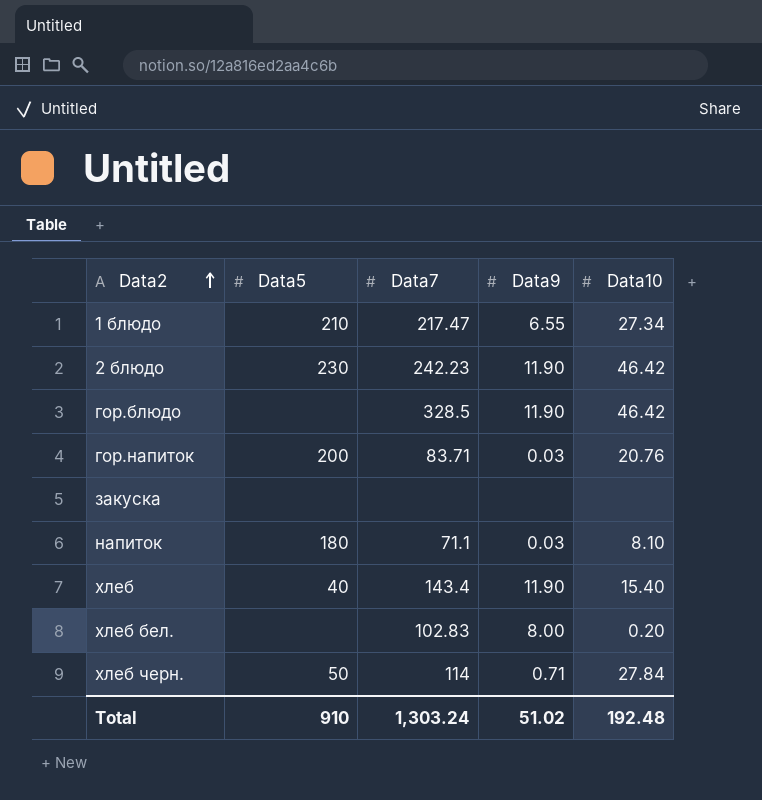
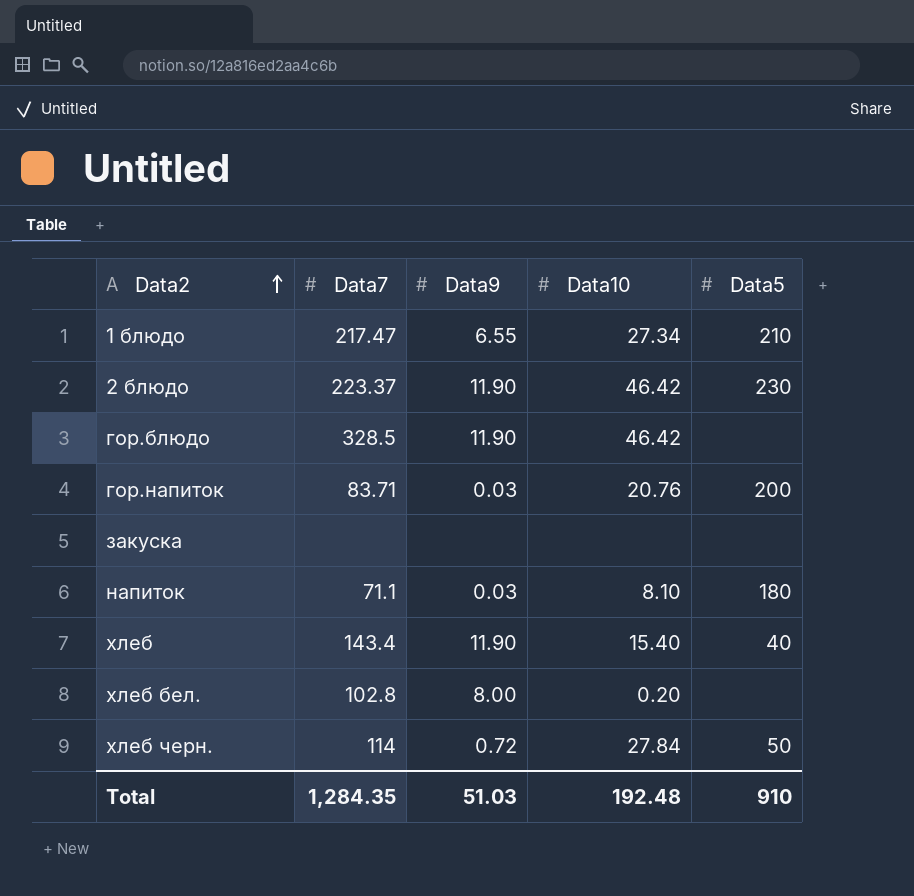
column Data5 | position: 2 -> 5
2 блюдо | Data7: 242.23 -> 223.37
хлеб бел. | Data7: 102.83 -> 102.8
хлеб черн. | Data9: 0.71 -> 0.72
Total | Data7: 1,303.24 -> 1,284.35
Total | Data9: 51.02 -> 51.03

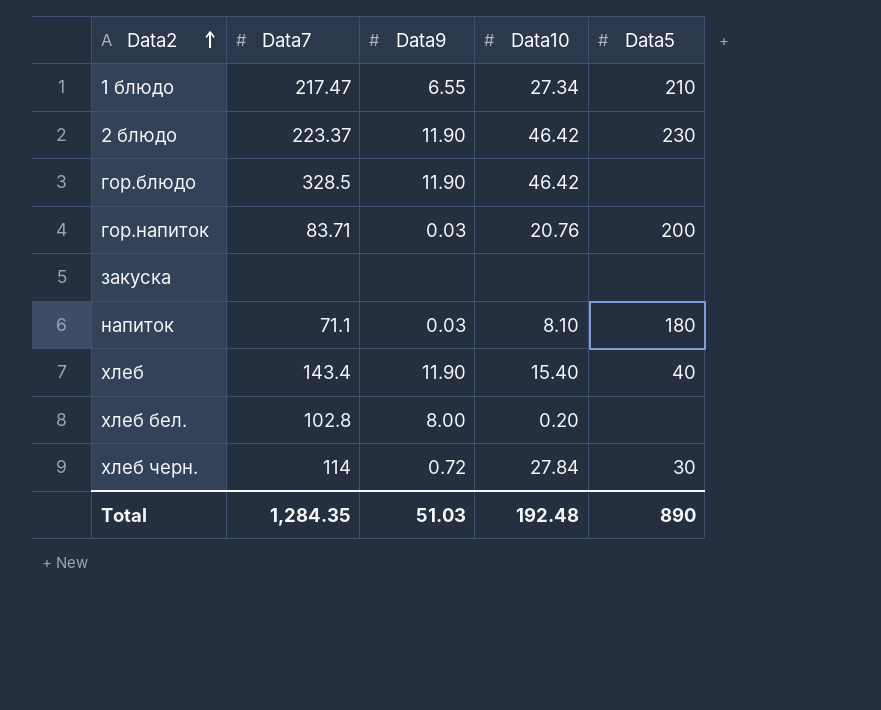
хлеб черн. | Data5: 50 -> 30
Total | Data5: 910 -> 890

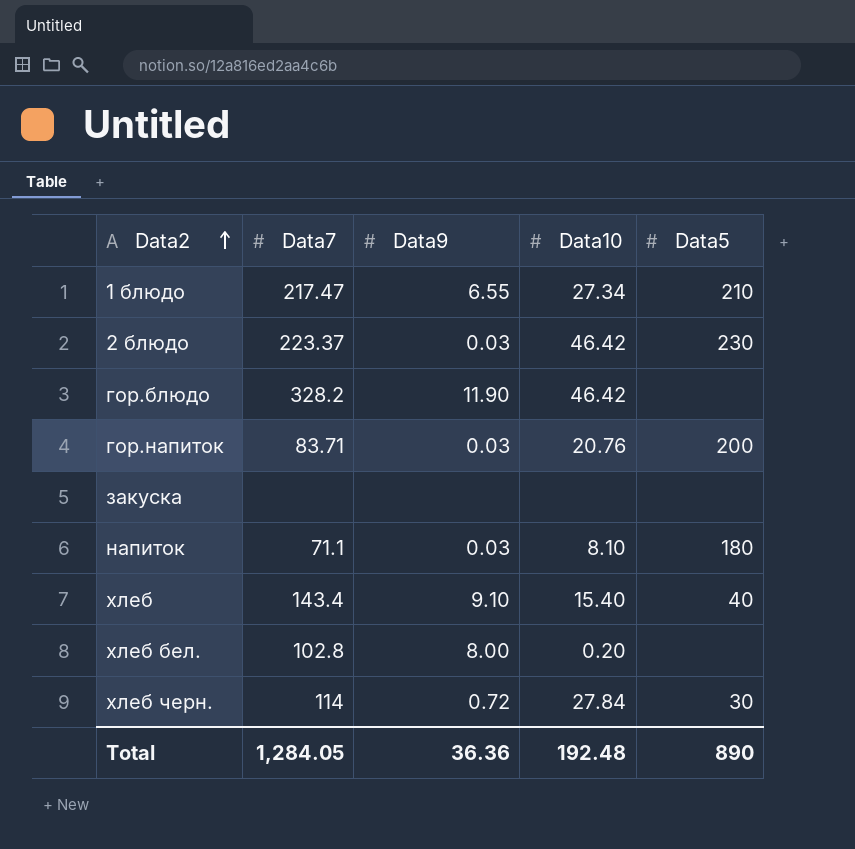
2 блюдо | Data9: 11.90 -> 0.03
гор.блюдо | Data7: 328.5 -> 328.2
хлеб | Data9: 11.90 -> 9.10
Total | Data7: 1,284.35 -> 1,284.05
Total | Data9: 51.03 -> 36.36

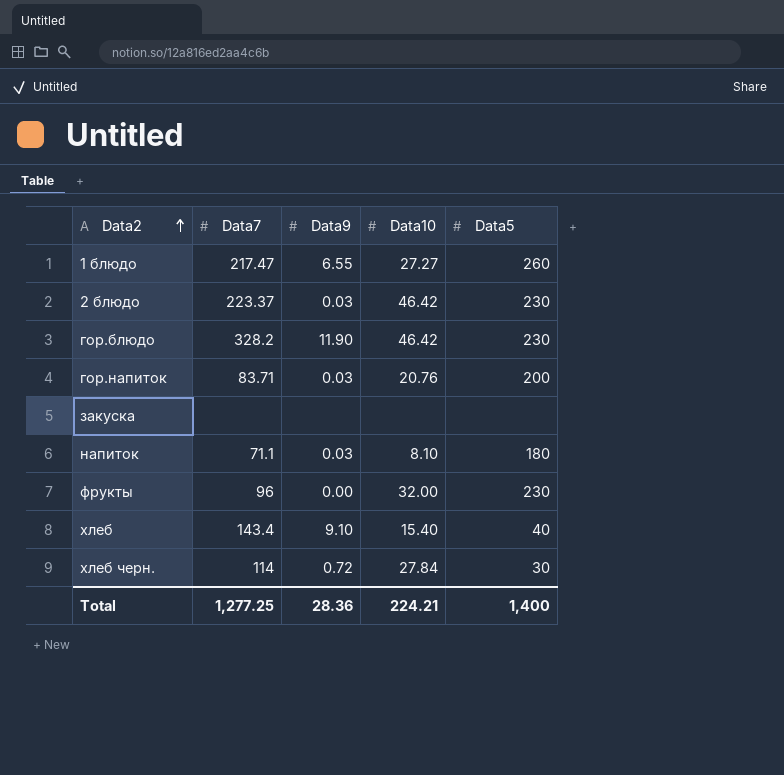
row хлеб бел.: 102.8 | 8.00 | 0.20 | none -> none
1 блюдо | Data10: 27.34 -> 27.27
1 блюдо | Data5: 210 -> 260
гор.блюдо | Data5: none -> 230
row фрукты: none -> 96 | 0.00 | 32.00 | 230
Total | Data7: 1,284.05 -> 1,277.25
Total | Data9: 36.36 -> 28.36
Total | Data10: 192.48 -> 224.21
Total | Data5: 890 -> 1,400

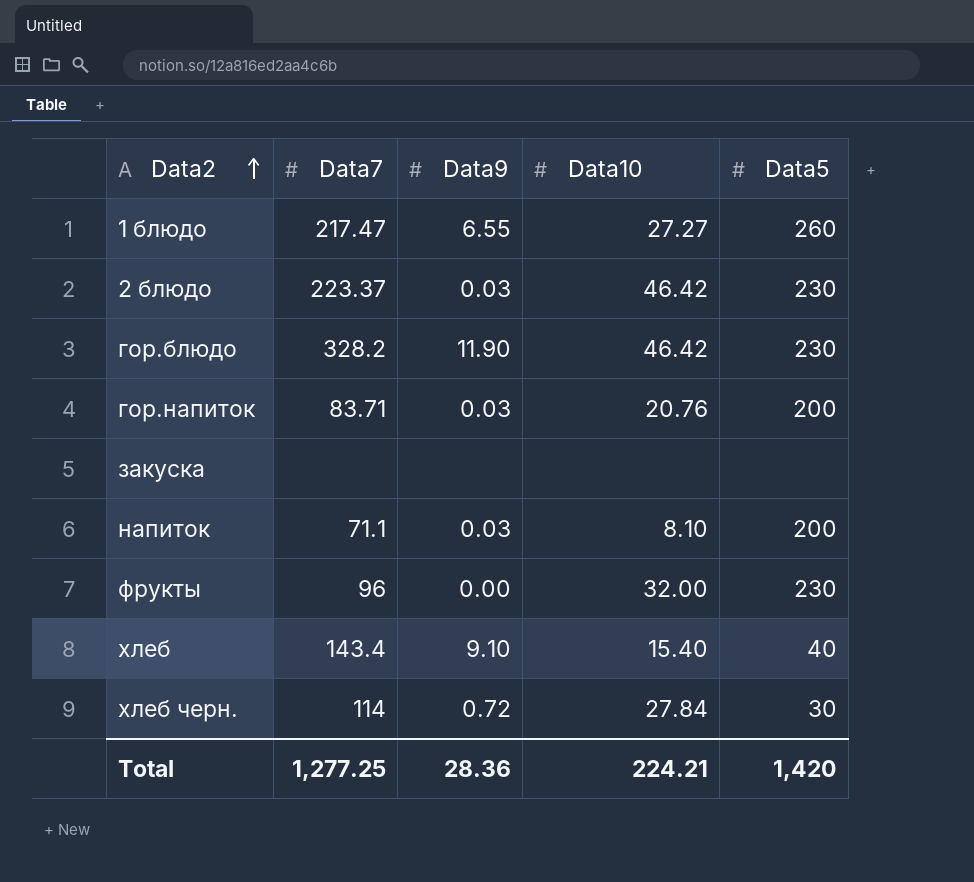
напиток | Data5: 180 -> 200
Total | Data5: 1,400 -> 1,420

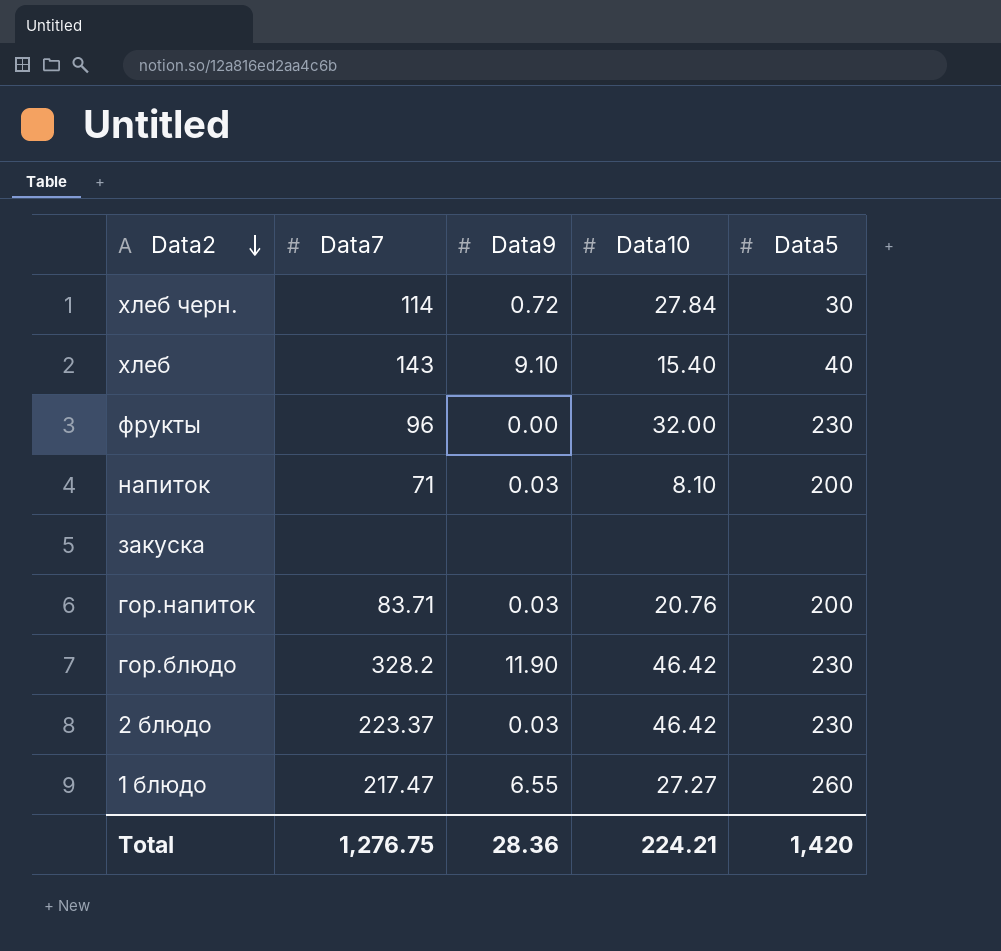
row order: Data2 ascending -> Data2 descending
хлеб | Data7: 143.4 -> 143
напиток | Data7: 71.1 -> 71
Total | Data7: 1,277.25 -> 1,276.75

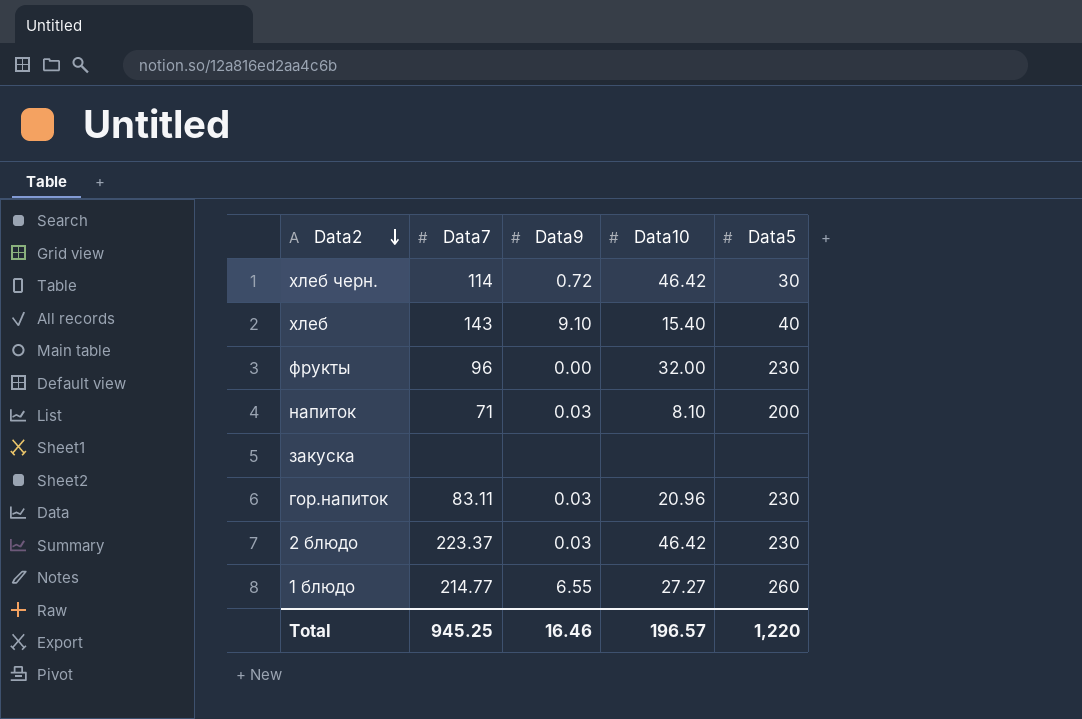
row гор.блюдо: 328.2 | 11.90 | 46.42 | 230 -> none
хлеб черн. | Data10: 27.84 -> 46.42
гор.напиток | Data7: 83.71 -> 83.11
гор.напиток | Data10: 20.76 -> 20.96
гор.напиток | Data5: 200 -> 230
1 блюдо | Data7: 217.47 -> 214.77
Total | Data7: 1,276.75 -> 945.25
Total | Data9: 28.36 -> 16.46
Total | Data10: 224.21 -> 196.57
Total | Data5: 1,420 -> 1,220

